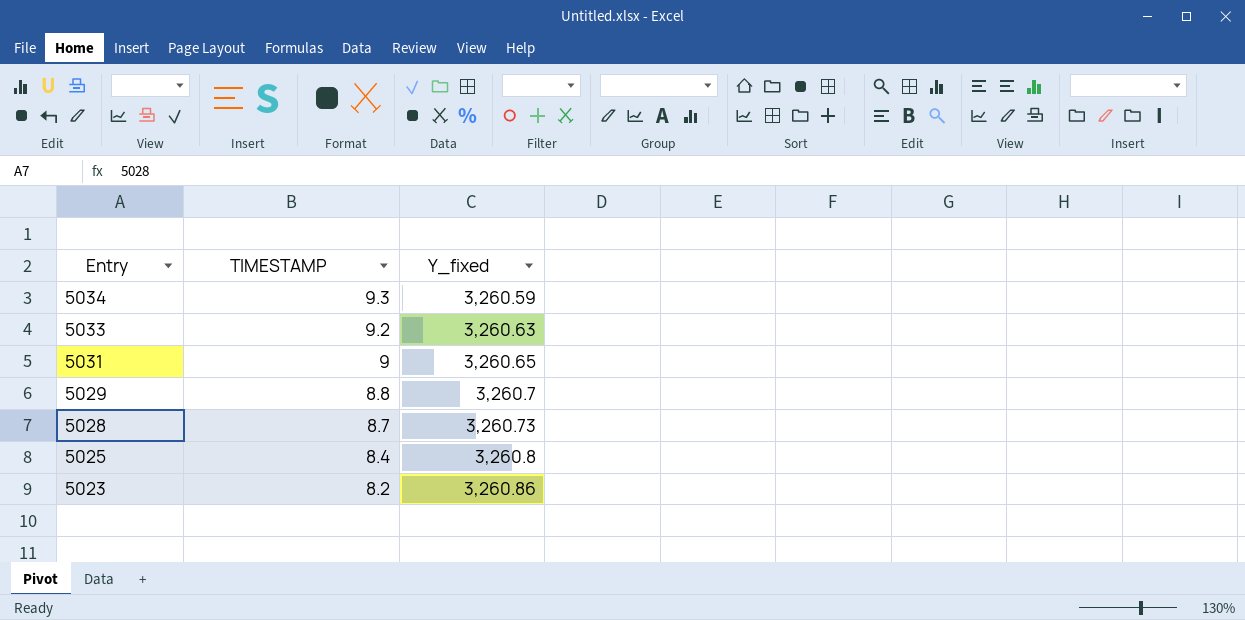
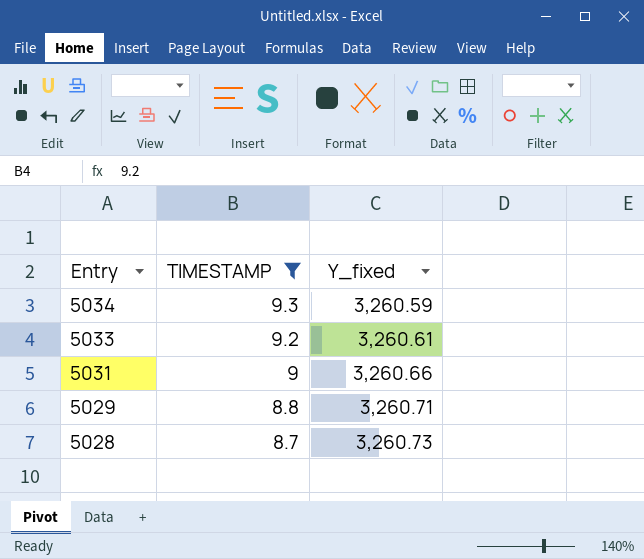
filter: none -> TIMESTAMP >= 8.7
5033 | Y_fixed: 3,260.63 -> 3,260.61
5031 | Y_fixed: 3,260.65 -> 3,260.66
5029 | Y_fixed: 3,260.7 -> 3,260.71

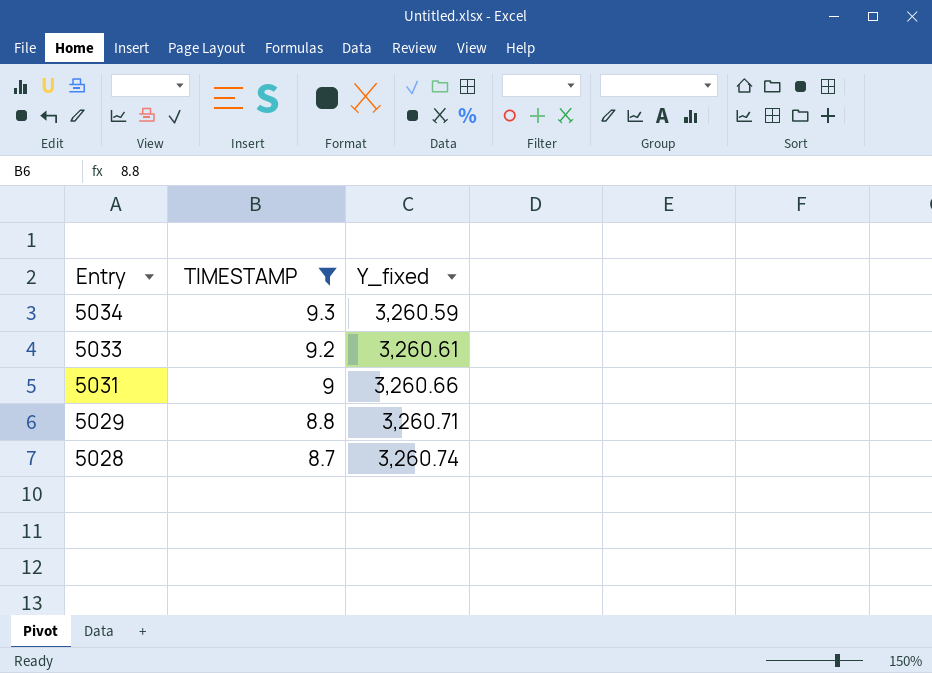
5028 | Y_fixed: 3,260.73 -> 3,260.74

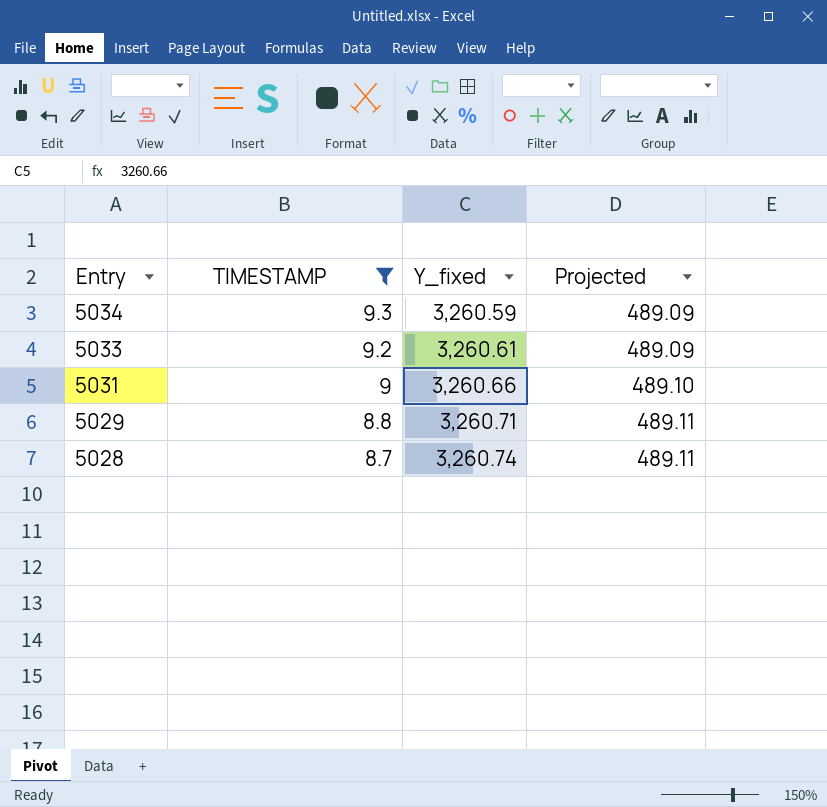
column Projected | formula: none -> [Y_fixed] * 0.15

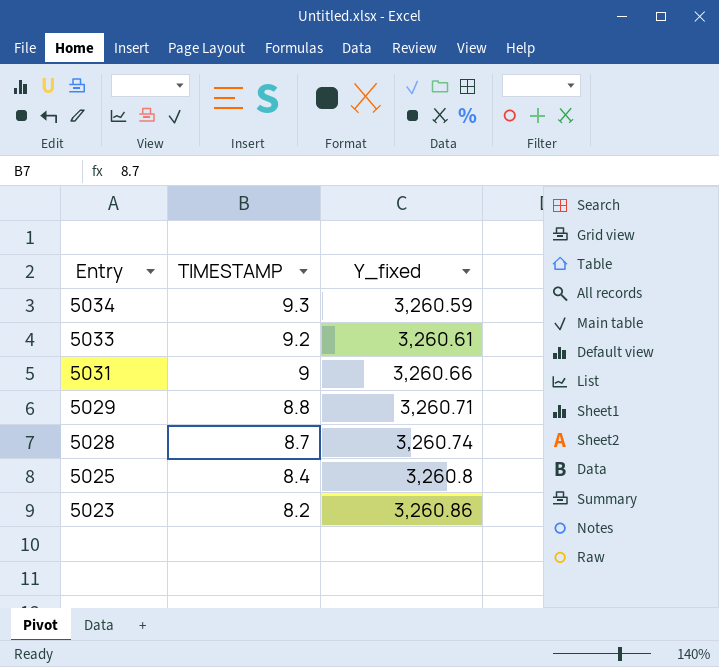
filter: TIMESTAMP >= 8.7 -> none
column Projected | formula: [Y_fixed] * 0.15 -> none

